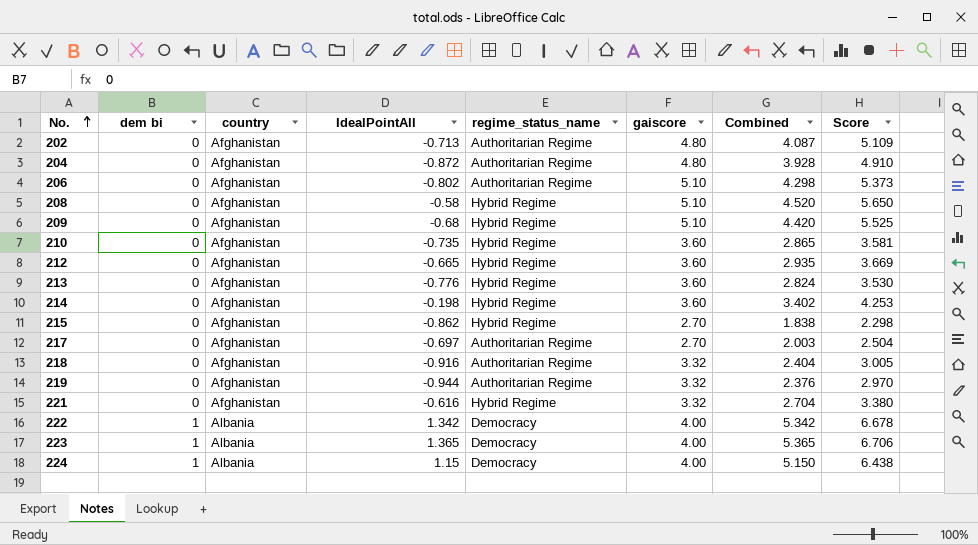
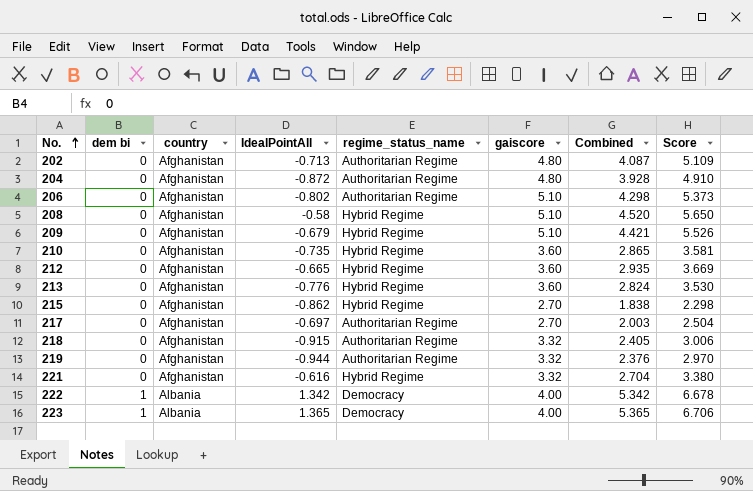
row 214: 0 | Afghanistan | -0.198 | Hybrid Regime | 3.60 | 3.402 | 4.253 -> none
row 224: 1 | Albania | 1.15 | Democracy | 4.00 | 5.150 | 6.438 -> none
209 | IdealPointAll: -0.68 -> -0.679
209 | Combined: 4.420 -> 4.421
209 | Score: 5.525 -> 5.526
218 | IdealPointAll: -0.916 -> -0.915
218 | Combined: 2.404 -> 2.405
218 | Score: 3.005 -> 3.006

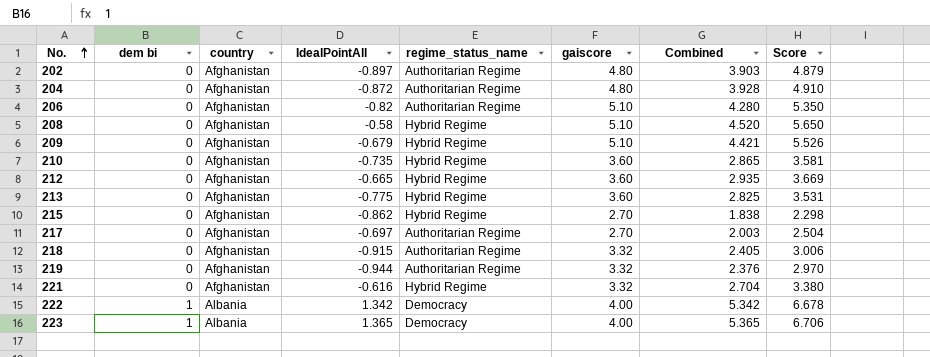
202 | IdealPointAll: -0.713 -> -0.897
202 | Combined: 4.087 -> 3.903
202 | Score: 5.109 -> 4.879
206 | IdealPointAll: -0.802 -> -0.82
206 | Combined: 4.298 -> 4.280
206 | Score: 5.373 -> 5.350
213 | IdealPointAll: -0.776 -> -0.775
213 | Combined: 2.824 -> 2.825
213 | Score: 3.530 -> 3.531

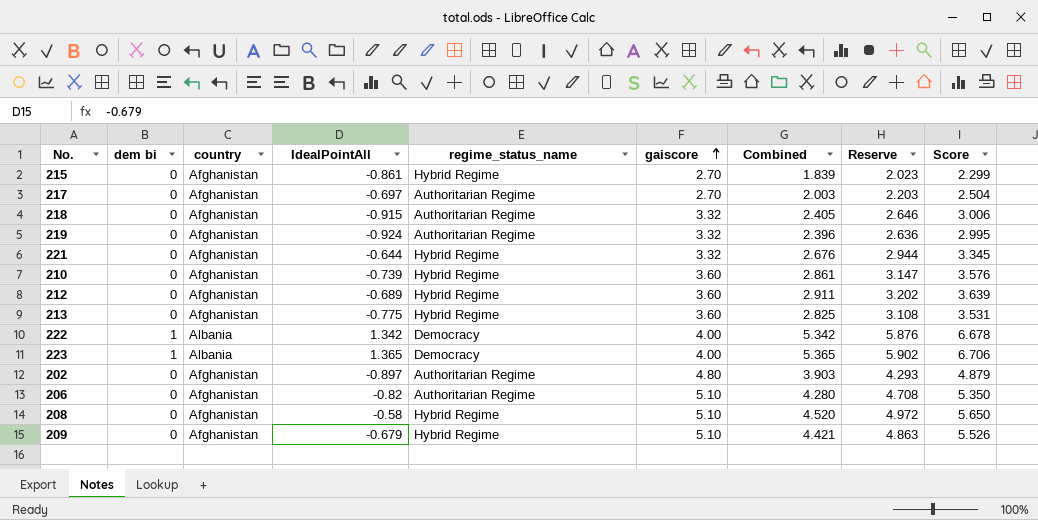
row order: No. ascending -> gaiscore ascending
column Reserve | formula: none -> [Combined] * 1.1
row 204: 0 | Afghanistan | -0.872 | Authoritarian Regime | 4.80 | 3.928 | 4.910 -> none
215 | IdealPointAll: -0.862 -> -0.861
215 | Combined: 1.838 -> 1.839
215 | Score: 2.298 -> 2.299
219 | IdealPointAll: -0.944 -> -0.924
219 | Combined: 2.376 -> 2.396
219 | Score: 2.970 -> 2.995
221 | IdealPointAll: -0.616 -> -0.644
221 | Combined: 2.704 -> 2.676
221 | Score: 3.380 -> 3.345
210 | IdealPointAll: -0.735 -> -0.739
210 | Combined: 2.865 -> 2.861
210 | Score: 3.581 -> 3.576
212 | IdealPointAll: -0.665 -> -0.689
212 | Combined: 2.935 -> 2.911
212 | Score: 3.669 -> 3.639

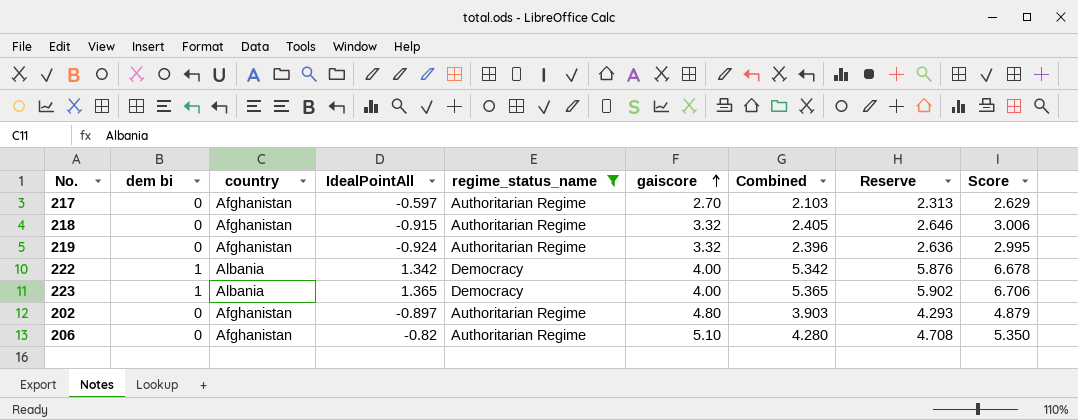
filter: none -> regime_status_name != Hybrid Regime
217 | IdealPointAll: -0.697 -> -0.597
217 | Combined: 2.003 -> 2.103
217 | Reserve: 2.203 -> 2.313
217 | Score: 2.504 -> 2.629

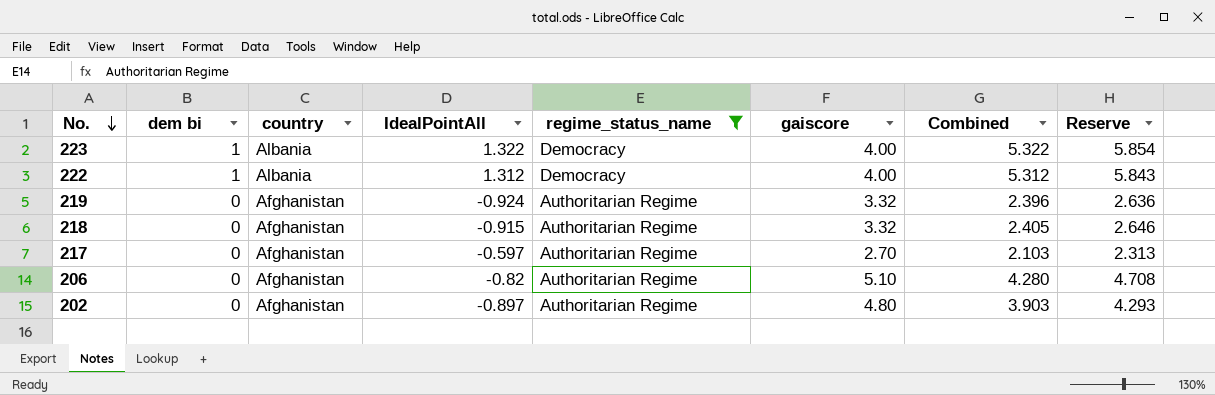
row order: gaiscore ascending -> No. descending
column Score | formula: [Combined] * 1.25 -> none
223 | IdealPointAll: 1.365 -> 1.322
223 | Combined: 5.365 -> 5.322
223 | Reserve: 5.902 -> 5.854
222 | IdealPointAll: 1.342 -> 1.312
222 | Combined: 5.342 -> 5.312
222 | Reserve: 5.876 -> 5.843

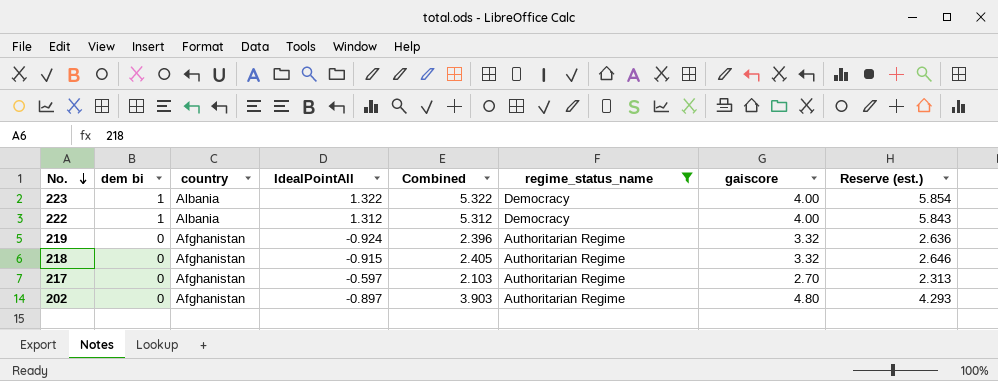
column Combined | position: 7 -> 5
column name: Reserve -> Reserve (est.)
row 206: 0 | Afghanistan | -0.82 | Authoritarian Regime | 5.10 | 4.280 | 4.708 -> none

